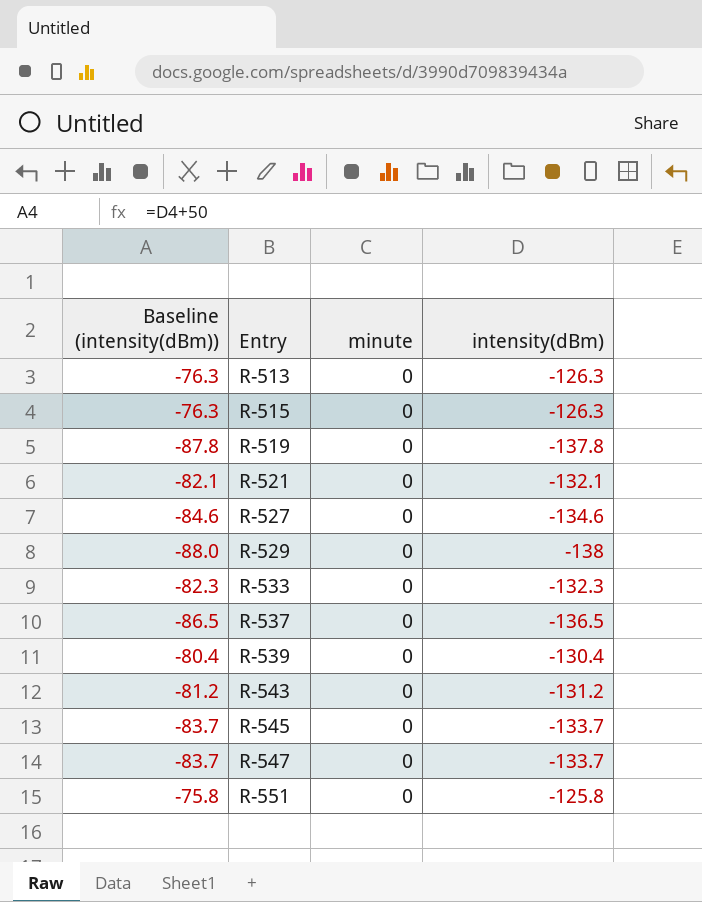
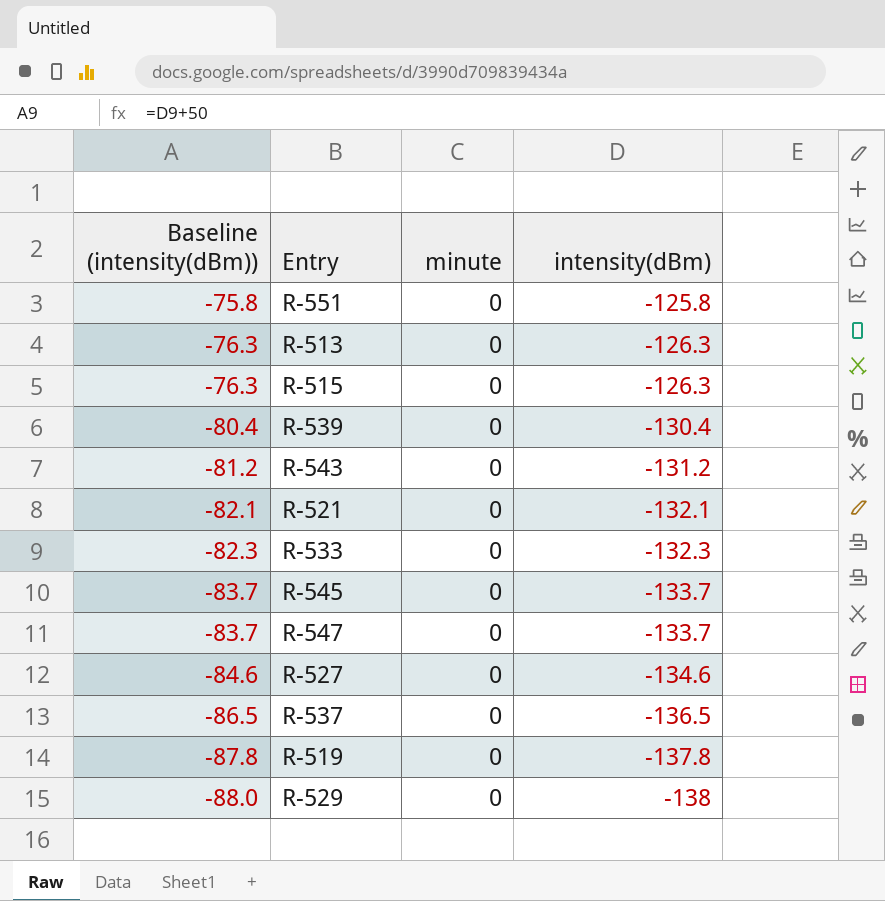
row order: Entry ascending -> Baseline (intensity(dBm)) descending

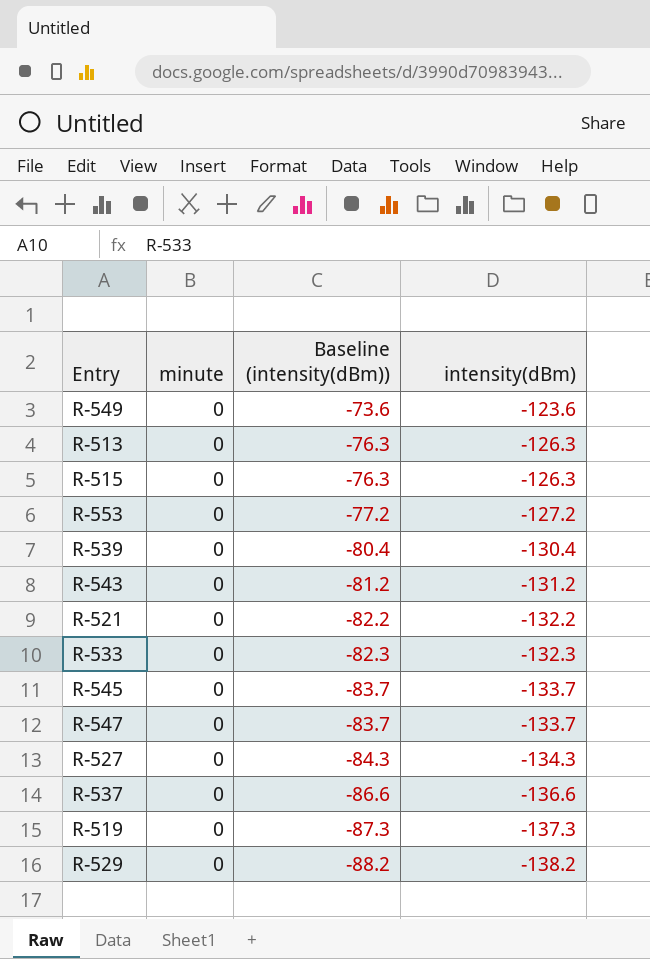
column Baseline (intensity(dBm)) | position: 1 -> 3
row R-551: -75.8 | 0 | -125.8 -> none
row R-549: none -> 0 | -73.6 | -123.6
row R-553: none -> 0 | -77.2 | -127.2
R-521 | Baseline (intensity(dBm)): -82.1 -> -82.2
R-521 | intensity(dBm): -132.1 -> -132.2
R-527 | Baseline (intensity(dBm)): -84.6 -> -84.3
R-527 | intensity(dBm): -134.6 -> -134.3
R-537 | Baseline (intensity(dBm)): -86.5 -> -86.6
R-537 | intensity(dBm): -136.5 -> -136.6
R-519 | Baseline (intensity(dBm)): -87.8 -> -87.3
R-519 | intensity(dBm): -137.8 -> -137.3
R-529 | Baseline (intensity(dBm)): -88.0 -> -88.2
R-529 | intensity(dBm): -138 -> -138.2

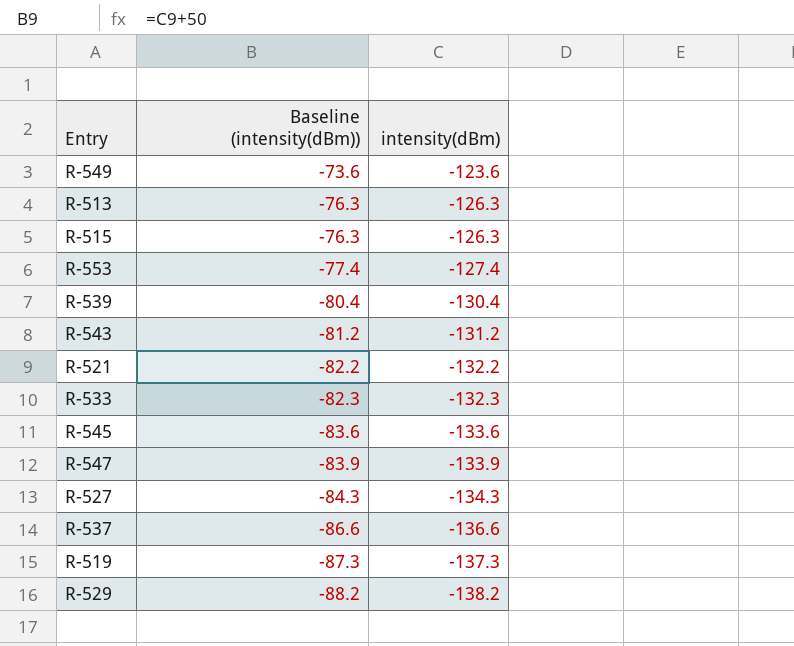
column minute | position: 2 -> none
R-553 | Baseline (intensity(dBm)): -77.2 -> -77.4
R-553 | intensity(dBm): -127.2 -> -127.4
R-545 | Baseline (intensity(dBm)): -83.7 -> -83.6
R-545 | intensity(dBm): -133.7 -> -133.6
R-547 | Baseline (intensity(dBm)): -83.7 -> -83.9
R-547 | intensity(dBm): -133.7 -> -133.9

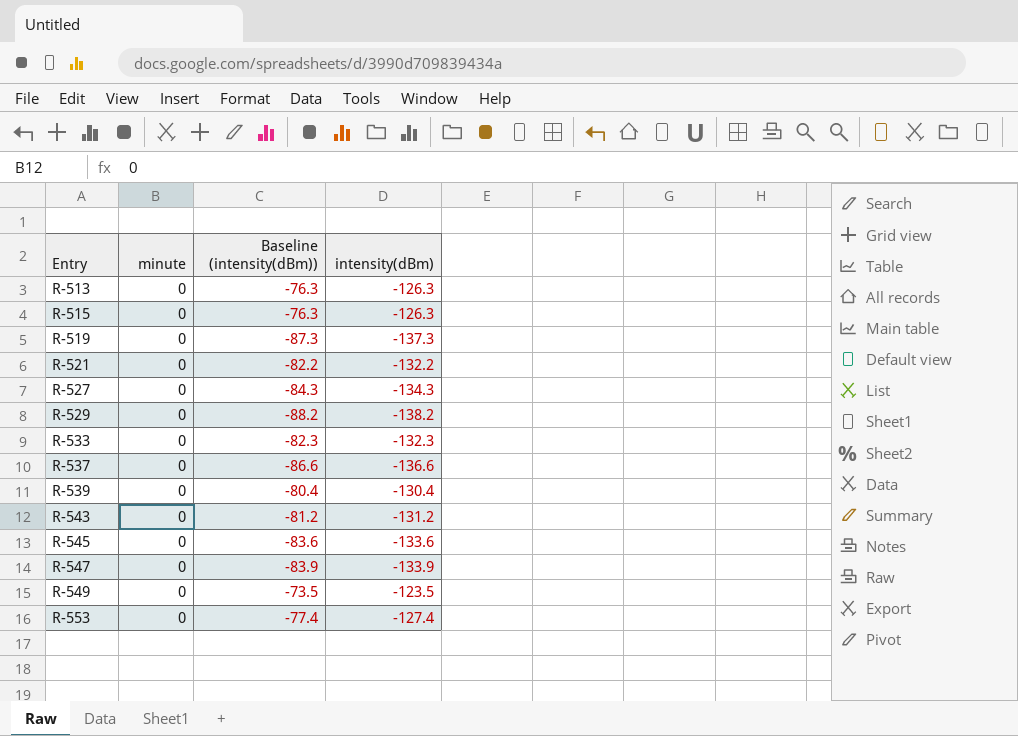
row order: Baseline (intensity(dBm)) descending -> Entry ascending
column minute | position: none -> 2
R-549 | Baseline (intensity(dBm)): -73.6 -> -73.5
R-549 | intensity(dBm): -123.6 -> -123.5

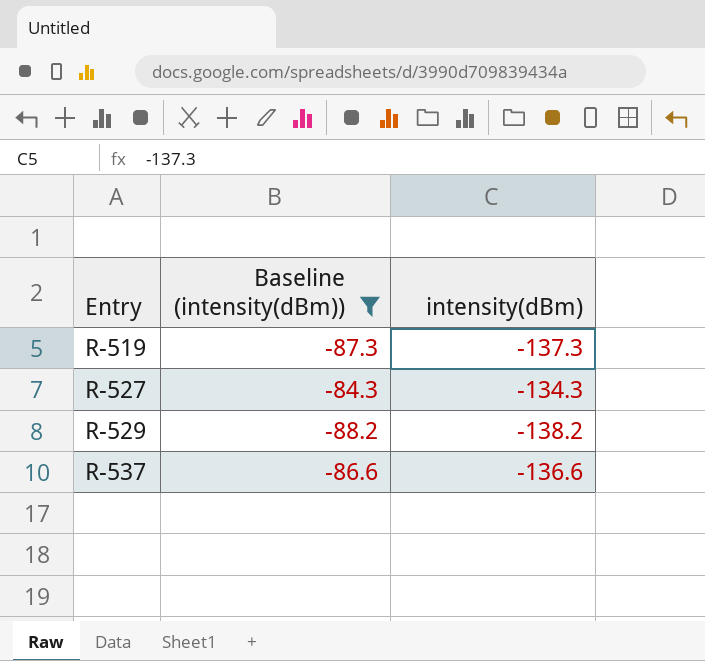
filter: none -> Baseline (intensity(dBm)) <= -84.3
column minute | position: 2 -> none

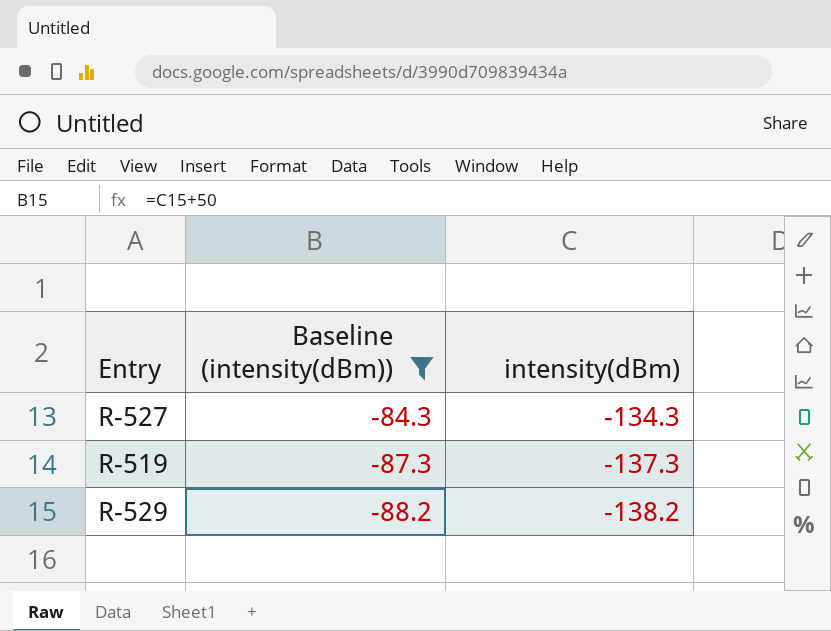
row order: Entry ascending -> Baseline (intensity(dBm)) descending
row R-537: -86.6 | -136.6 -> none

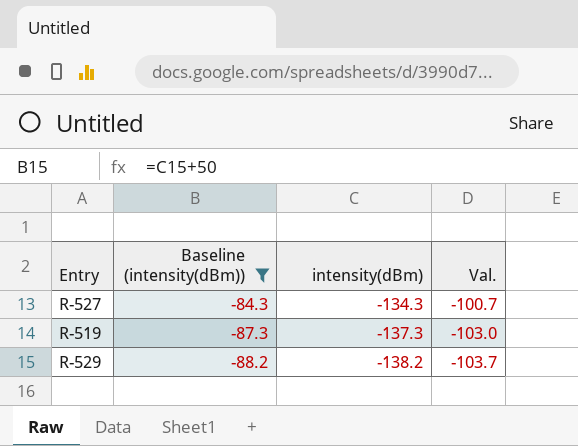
column Val. | formula: none -> [intensity(dBm)] * 0.75

